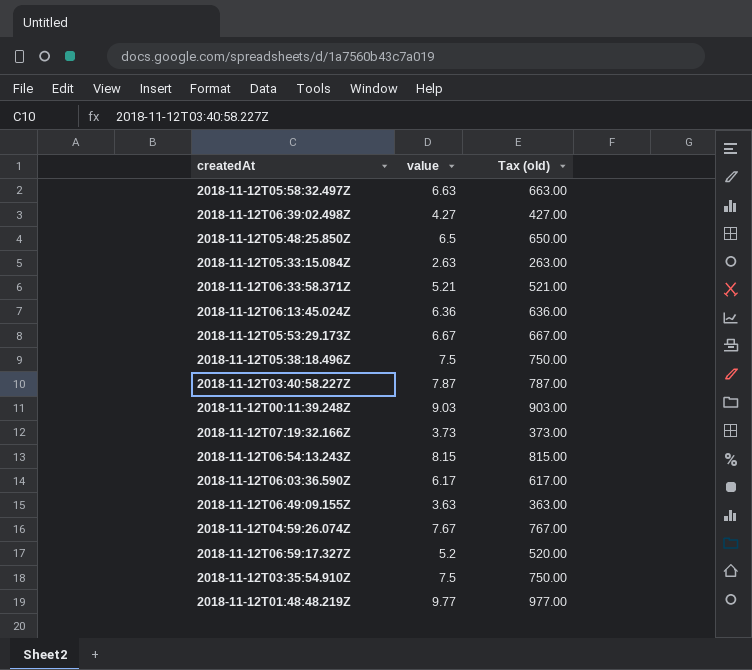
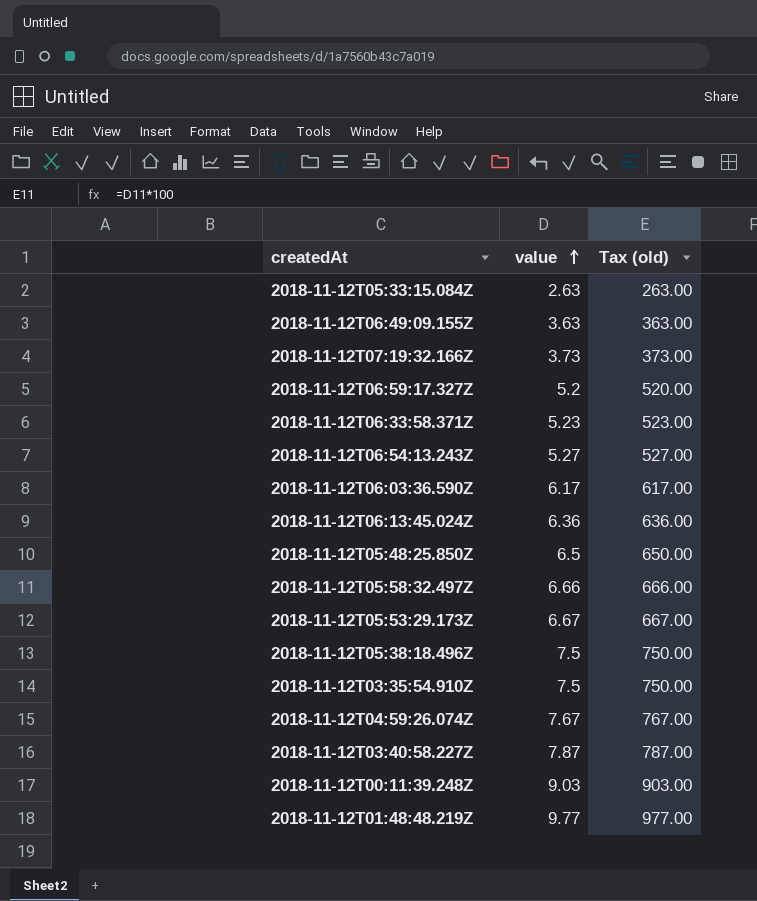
row order: none -> value ascending
row 2018-11-12T06:39:02.498Z: 4.27 | 427.00 -> none
2018-11-12T06:33:58.371Z | value: 5.21 -> 5.23
2018-11-12T06:33:58.371Z | Tax (old): 521.00 -> 523.00
2018-11-12T06:54:13.243Z | value: 8.15 -> 5.27
2018-11-12T06:54:13.243Z | Tax (old): 815.00 -> 527.00
2018-11-12T05:58:32.497Z | value: 6.63 -> 6.66
2018-11-12T05:58:32.497Z | Tax (old): 663.00 -> 666.00

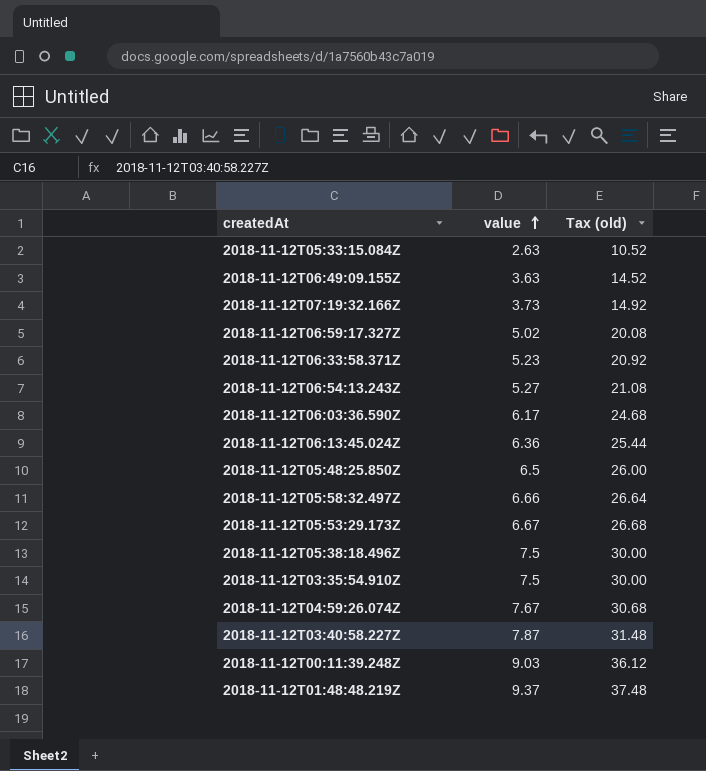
column Tax (old) | formula: [value] * 100 -> [value] * 4
2018-11-12T06:59:17.327Z | value: 5.2 -> 5.02
2018-11-12T01:48:48.219Z | value: 9.77 -> 9.37

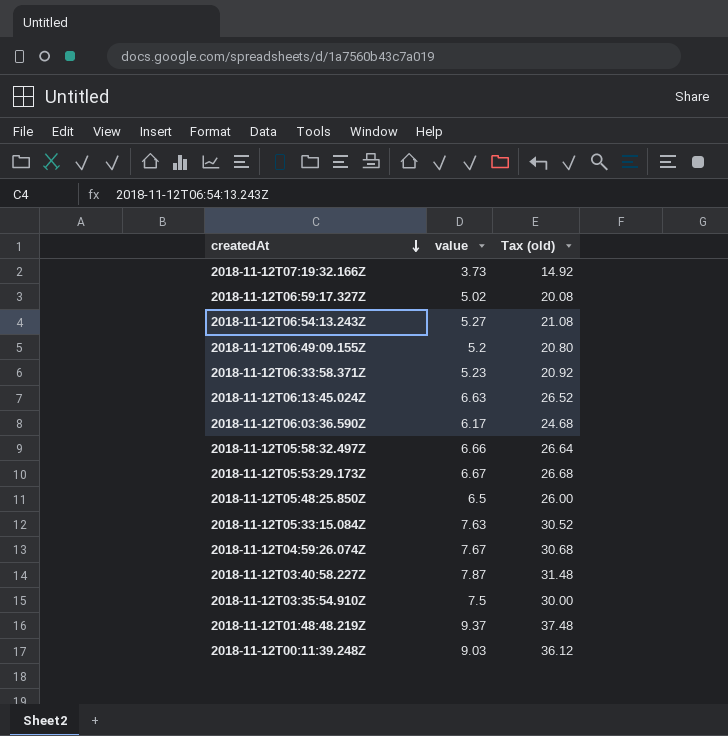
row order: value ascending -> createdAt descending
row 2018-11-12T05:38:18.496Z: 7.5 | 30.00 -> none
2018-11-12T06:49:09.155Z | value: 3.63 -> 5.2
2018-11-12T06:49:09.155Z | Tax (old): 14.52 -> 20.80
2018-11-12T06:13:45.024Z | value: 6.36 -> 6.63
2018-11-12T06:13:45.024Z | Tax (old): 25.44 -> 26.52
2018-11-12T05:33:15.084Z | value: 2.63 -> 7.63
2018-11-12T05:33:15.084Z | Tax (old): 10.52 -> 30.52

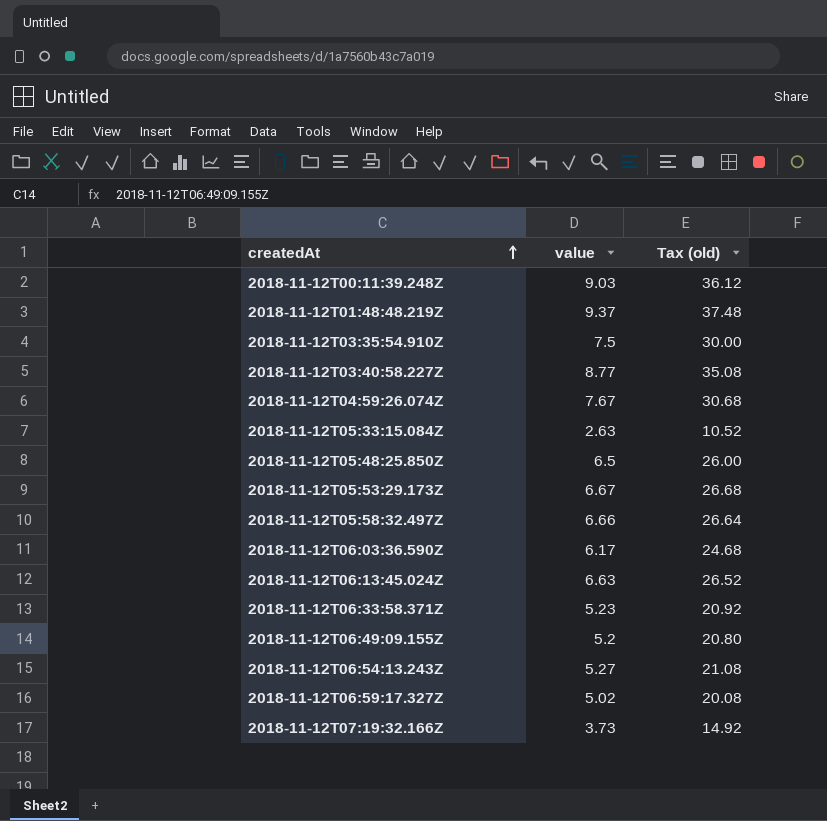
row order: createdAt descending -> createdAt ascending
2018-11-12T03:40:58.227Z | value: 7.87 -> 8.77
2018-11-12T03:40:58.227Z | Tax (old): 31.48 -> 35.08
2018-11-12T05:33:15.084Z | value: 7.63 -> 2.63
2018-11-12T05:33:15.084Z | Tax (old): 30.52 -> 10.52

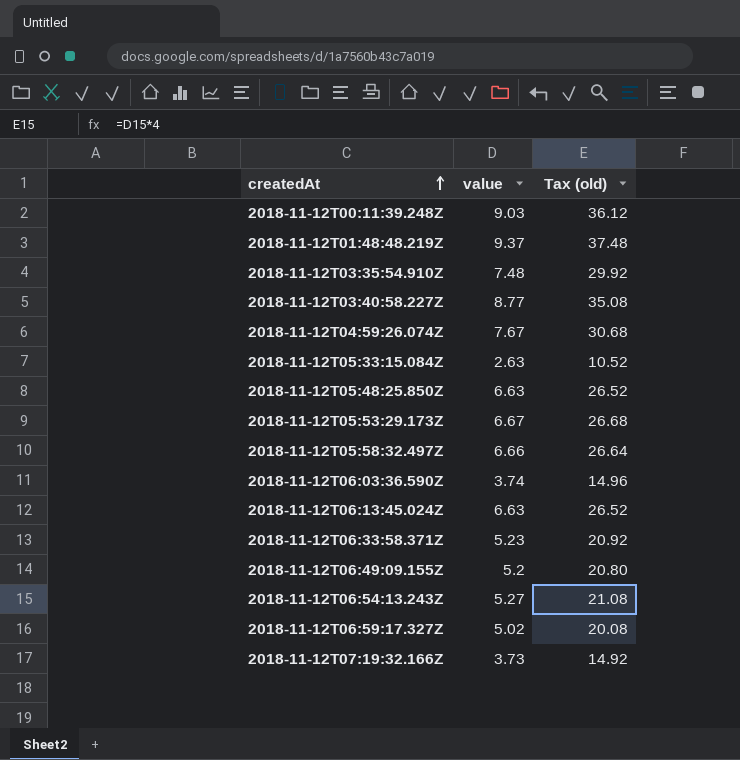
2018-11-12T03:35:54.910Z | value: 7.5 -> 7.48
2018-11-12T03:35:54.910Z | Tax (old): 30.00 -> 29.92
2018-11-12T05:48:25.850Z | value: 6.5 -> 6.63
2018-11-12T05:48:25.850Z | Tax (old): 26.00 -> 26.52
2018-11-12T06:03:36.590Z | value: 6.17 -> 3.74
2018-11-12T06:03:36.590Z | Tax (old): 24.68 -> 14.96

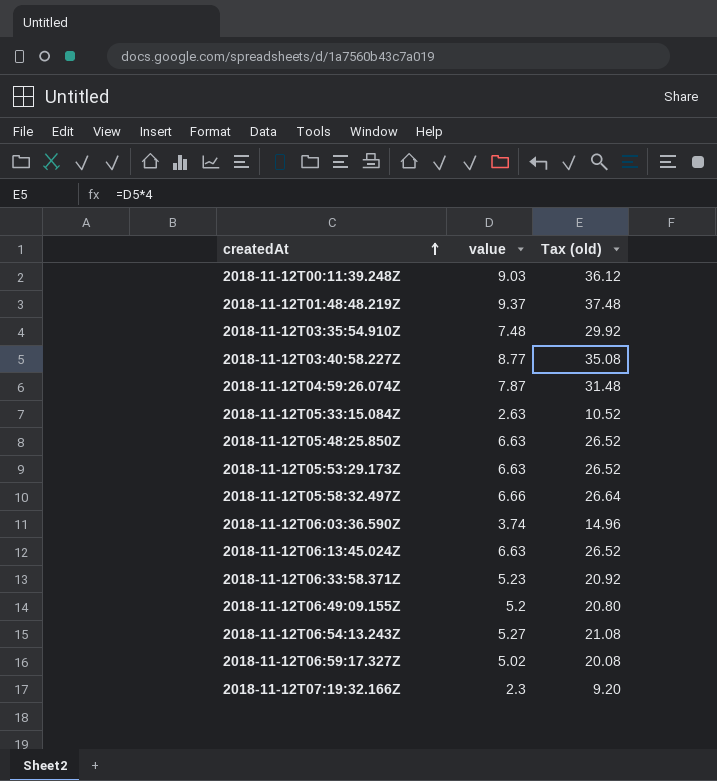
2018-11-12T04:59:26.074Z | value: 7.67 -> 7.87
2018-11-12T04:59:26.074Z | Tax (old): 30.68 -> 31.48
2018-11-12T05:53:29.173Z | value: 6.67 -> 6.63
2018-11-12T05:53:29.173Z | Tax (old): 26.68 -> 26.52
2018-11-12T07:19:32.166Z | value: 3.73 -> 2.3
2018-11-12T07:19:32.166Z | Tax (old): 14.92 -> 9.20

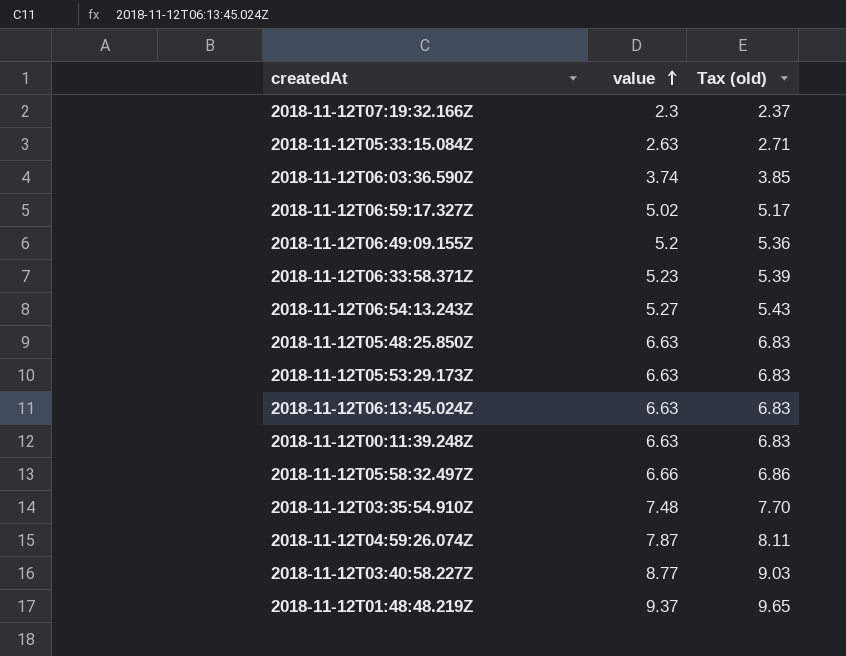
row order: createdAt ascending -> value ascending
column Tax (old) | formula: [value] * 4 -> [value] * 1.03
2018-11-12T00:11:39.248Z | value: 9.03 -> 6.63

